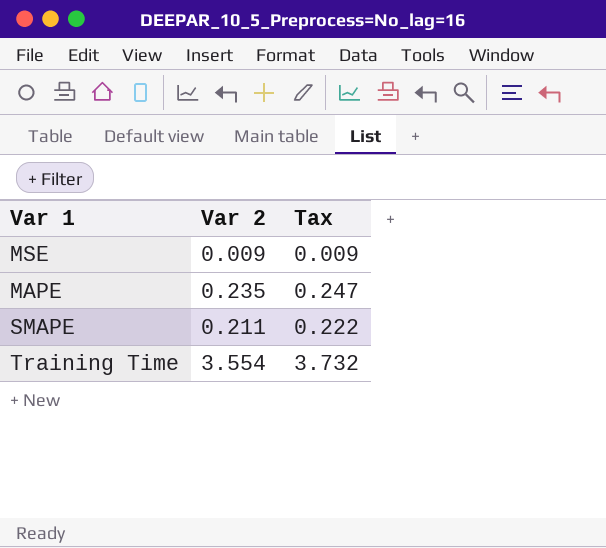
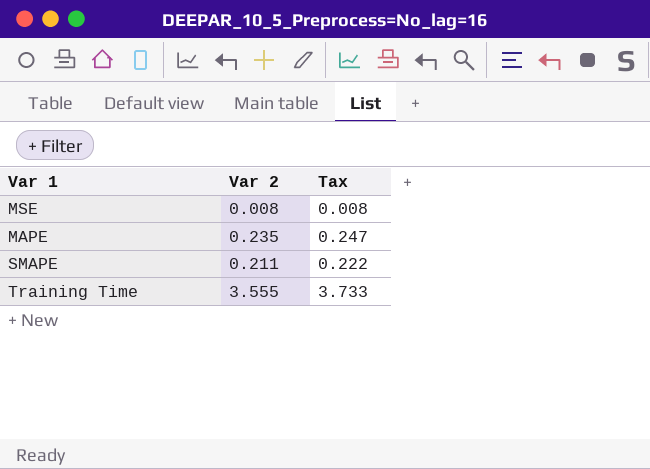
MSE | Var 2: 0.009 -> 0.008
MSE | Tax: 0.009 -> 0.008
Training Time | Var 2: 3.554 -> 3.555
Training Time | Tax: 3.732 -> 3.733

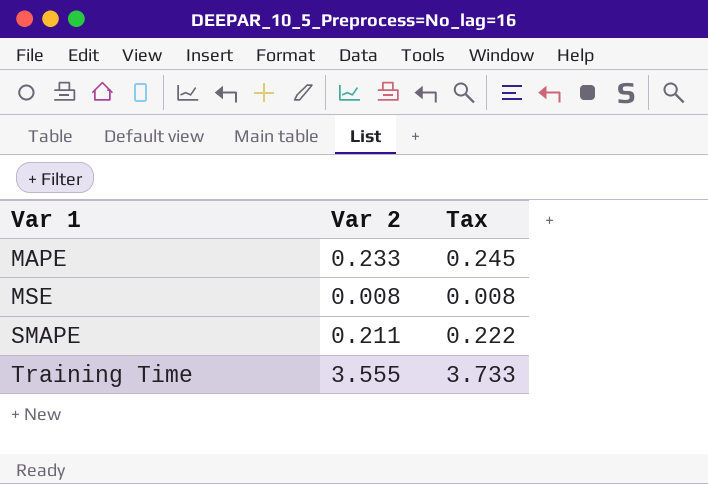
row order: none -> Var 1 ascending
MAPE | Var 2: 0.235 -> 0.233
MAPE | Tax: 0.247 -> 0.245

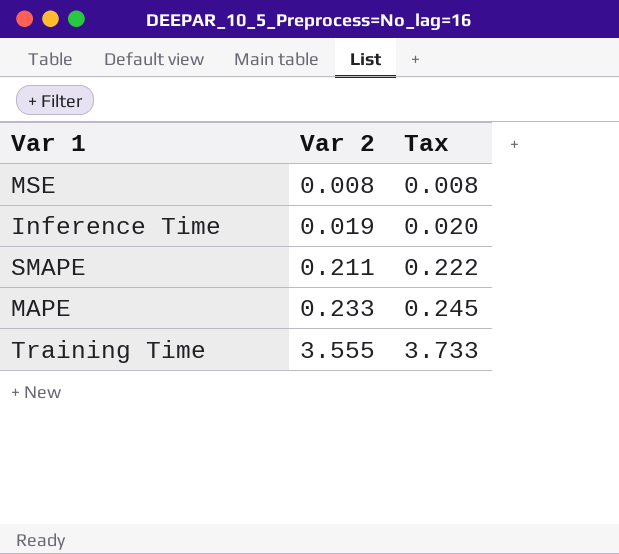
row order: Var 1 ascending -> Var 2 ascending
row Inference Time: none -> 0.019 | 0.020

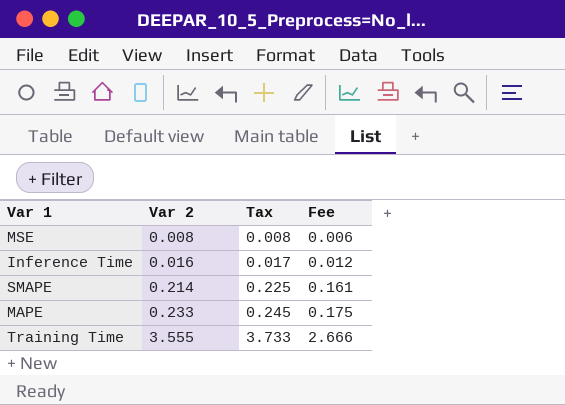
column Fee | formula: none -> [Var 2] * 0.75
Inference Time | Var 2: 0.019 -> 0.016
Inference Time | Tax: 0.020 -> 0.017
SMAPE | Var 2: 0.211 -> 0.214
SMAPE | Tax: 0.222 -> 0.225

